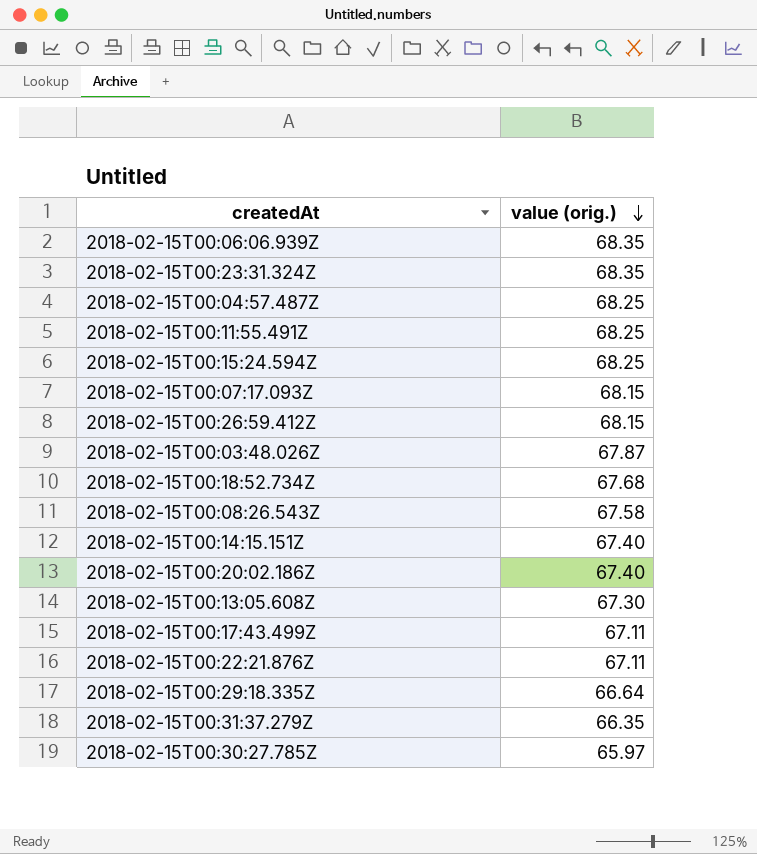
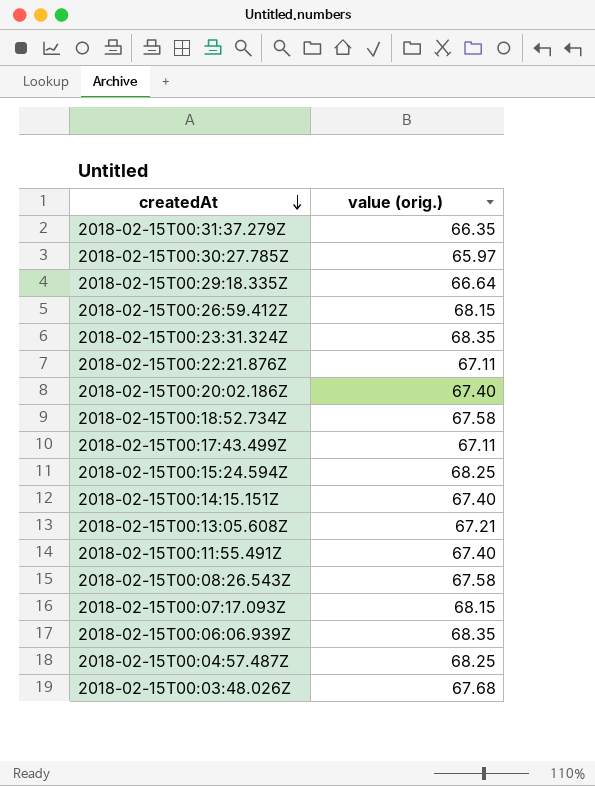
row order: value (orig.) descending -> createdAt descending
2018-02-15T00:18:52.734Z | value (orig.): 67.68 -> 67.58
2018-02-15T00:13:05.608Z | value (orig.): 67.30 -> 67.21
2018-02-15T00:11:55.491Z | value (orig.): 68.25 -> 67.40
2018-02-15T00:03:48.026Z | value (orig.): 67.87 -> 67.68

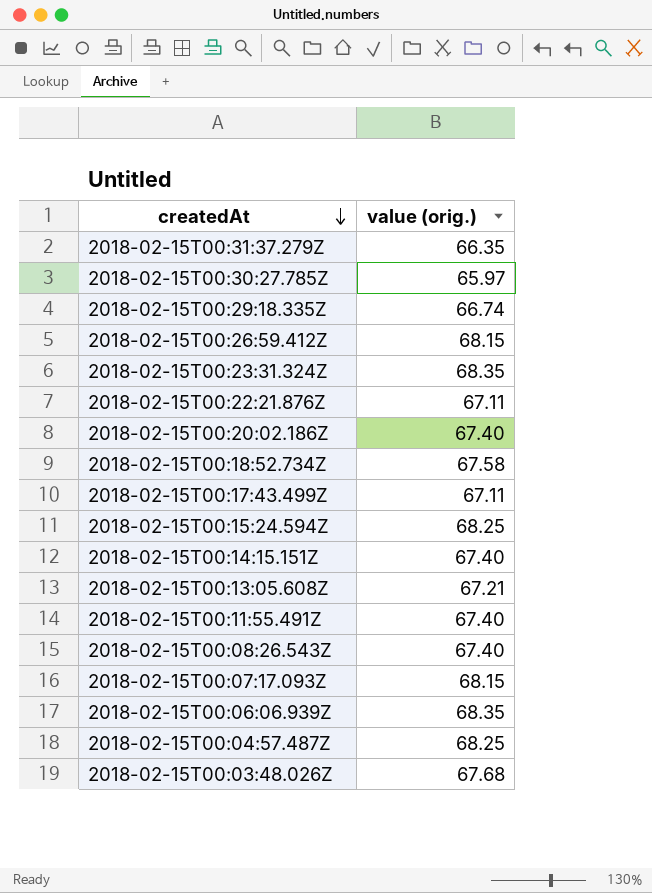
2018-02-15T00:29:18.335Z | value (orig.): 66.64 -> 66.74
2018-02-15T00:08:26.543Z | value (orig.): 67.58 -> 67.40

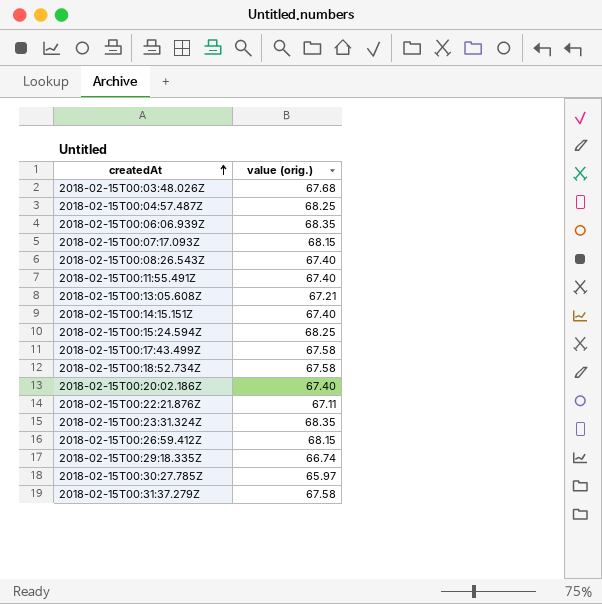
row order: createdAt descending -> createdAt ascending
2018-02-15T00:17:43.499Z | value (orig.): 67.11 -> 67.58
2018-02-15T00:31:37.279Z | value (orig.): 66.35 -> 67.58

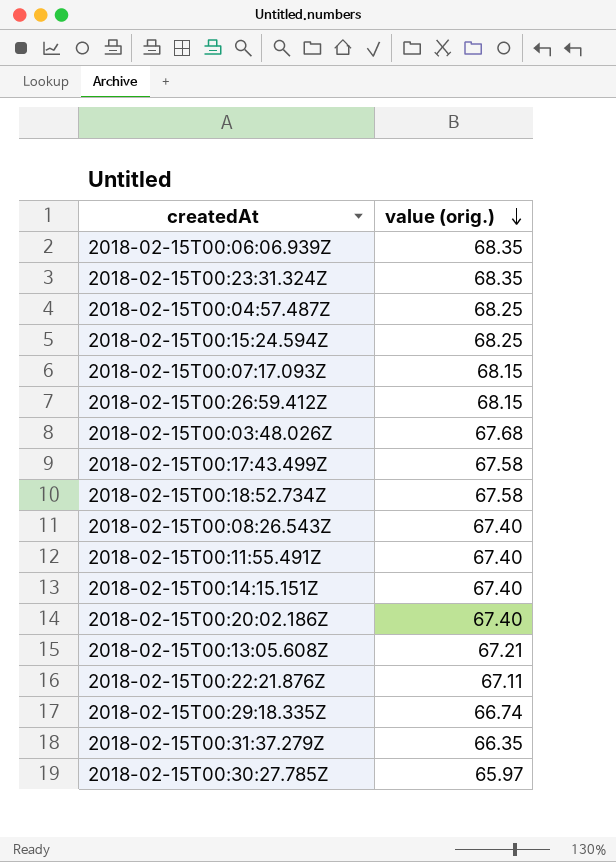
row order: createdAt ascending -> value (orig.) descending
2018-02-15T00:31:37.279Z | value (orig.): 67.58 -> 66.35

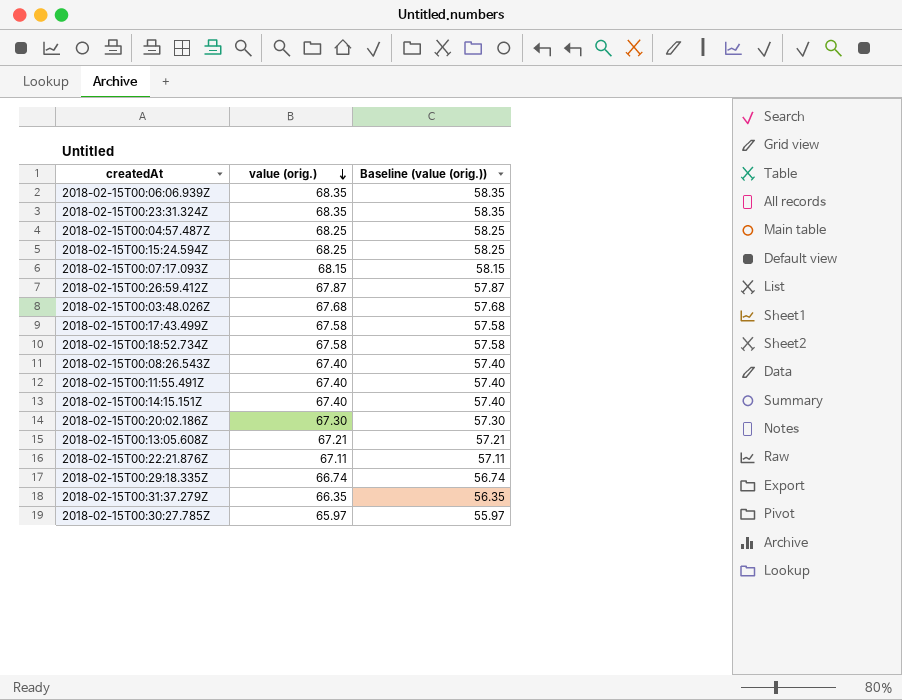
column Baseline (value (orig.)) | formula: none -> [value (orig.)] - 10
2018-02-15T00:26:59.412Z | value (orig.): 68.15 -> 67.87
2018-02-15T00:20:02.186Z | value (orig.): 67.40 -> 67.30

